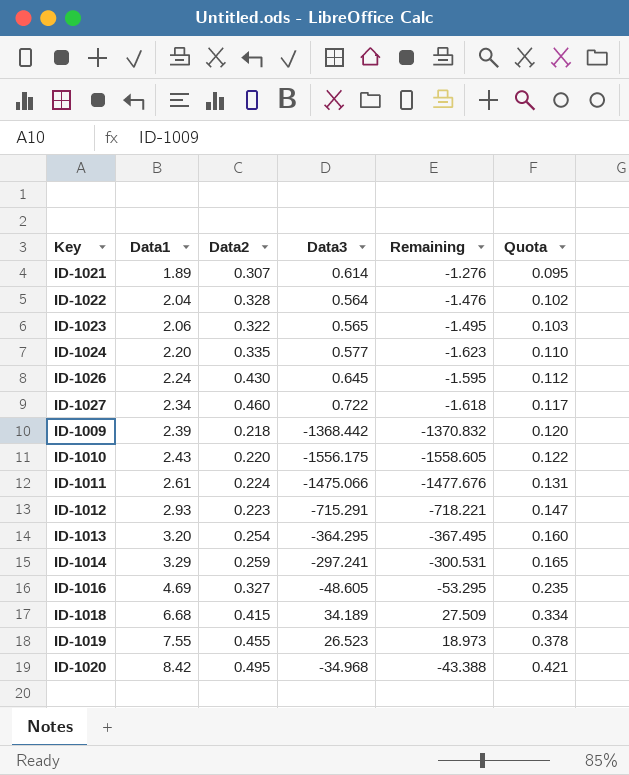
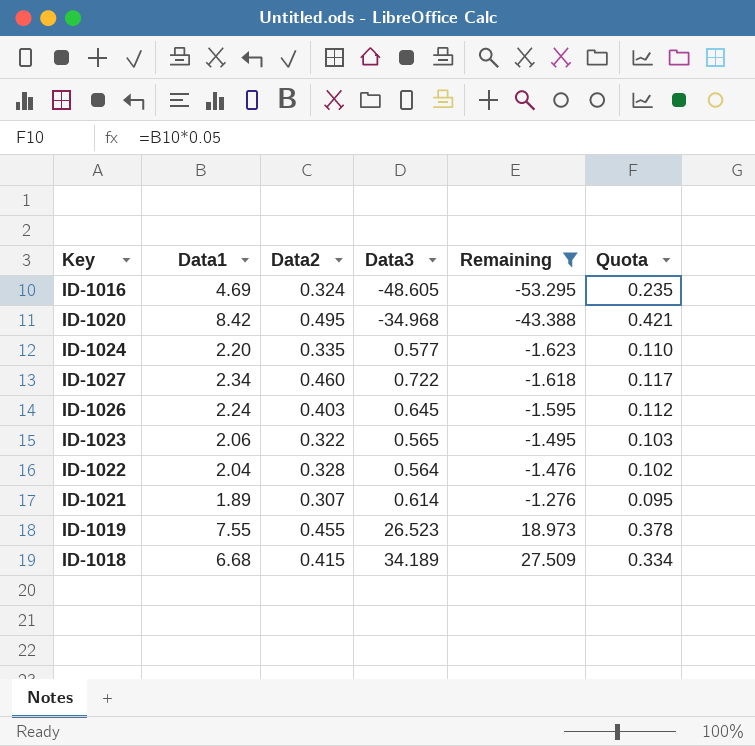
filter: none -> Remaining >= -53.295
row order: Data1 ascending -> Remaining ascending
ID-1016 | Data2: 0.327 -> 0.324
ID-1026 | Data2: 0.430 -> 0.403

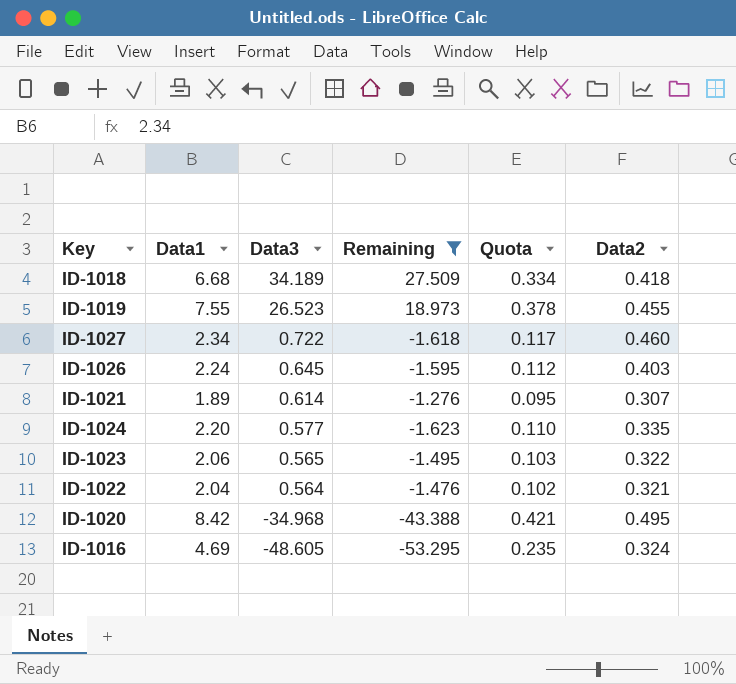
row order: Remaining ascending -> Data3 descending
column Data2 | position: 3 -> 6
ID-1018 | Data2: 0.415 -> 0.418
ID-1022 | Data2: 0.328 -> 0.321

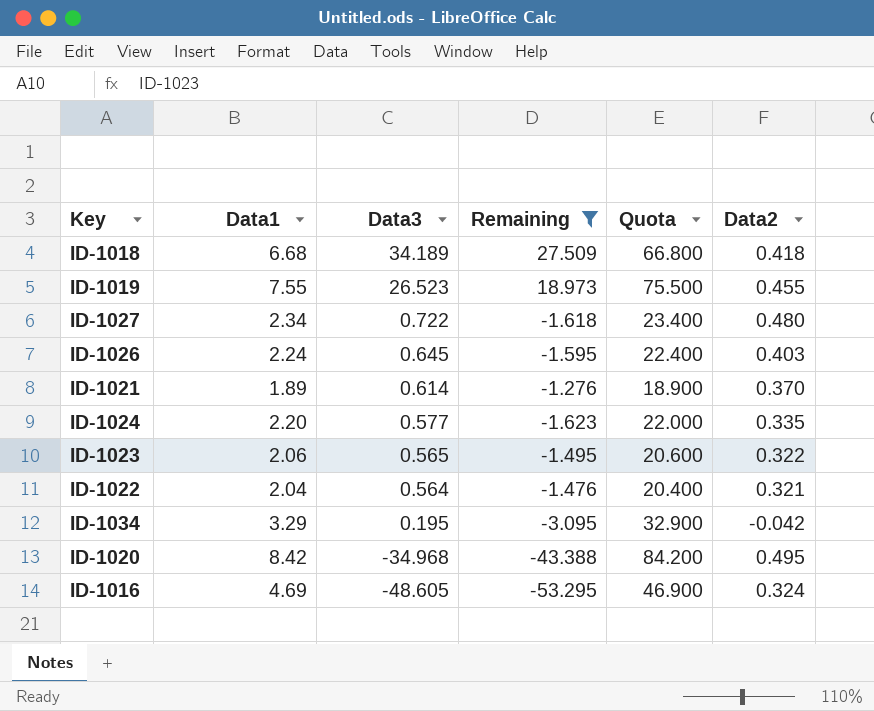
column Quota | formula: [Data1] * 0.05 -> [Data1] * 10
ID-1027 | Data2: 0.460 -> 0.480
ID-1021 | Data2: 0.307 -> 0.370
row ID-1034: none -> 3.29 | 0.195 | -3.095 | 32.900 | -0.042

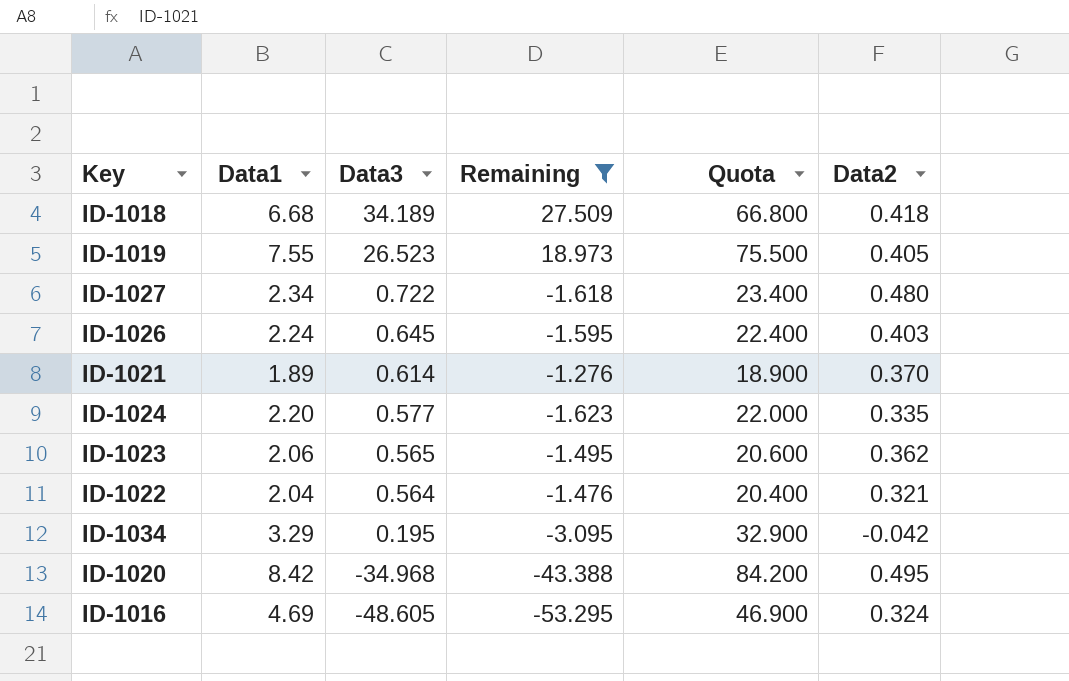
ID-1019 | Data2: 0.455 -> 0.405
ID-1023 | Data2: 0.322 -> 0.362

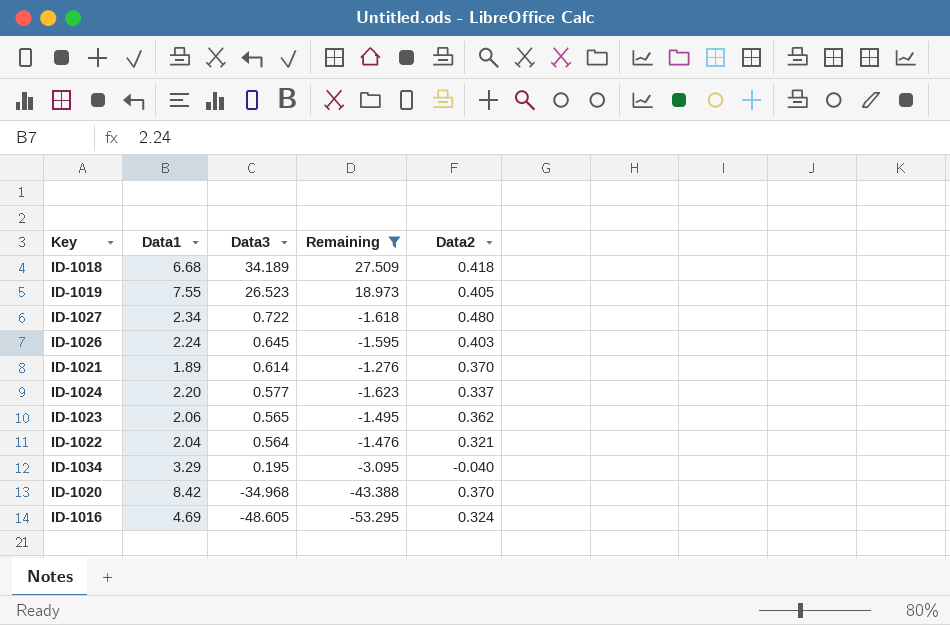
column Quota | formula: [Data1] * 10 -> none
ID-1024 | Data2: 0.335 -> 0.337
ID-1034 | Data2: -0.042 -> -0.040
ID-1020 | Data2: 0.495 -> 0.370

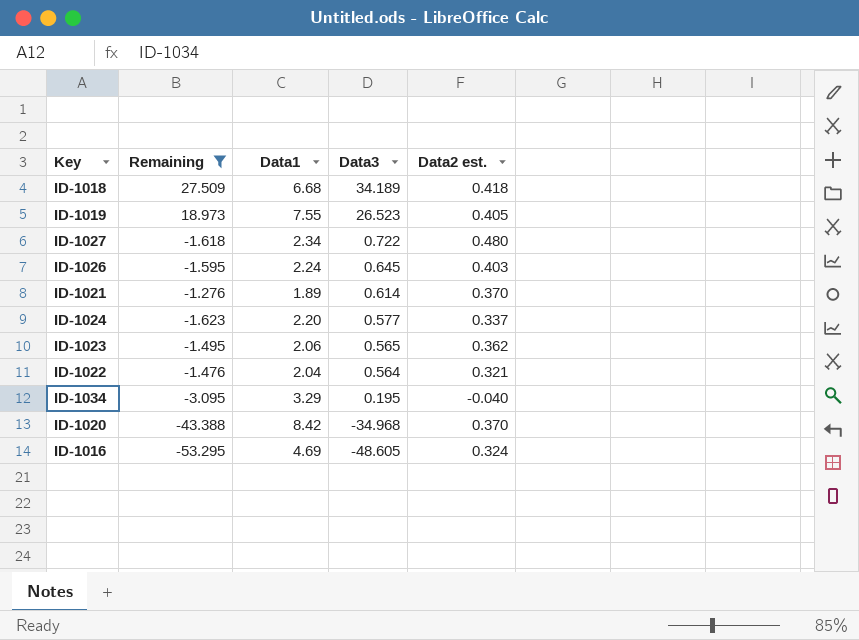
column Remaining | position: 4 -> 2
column name: Data2 -> Data2 est.

